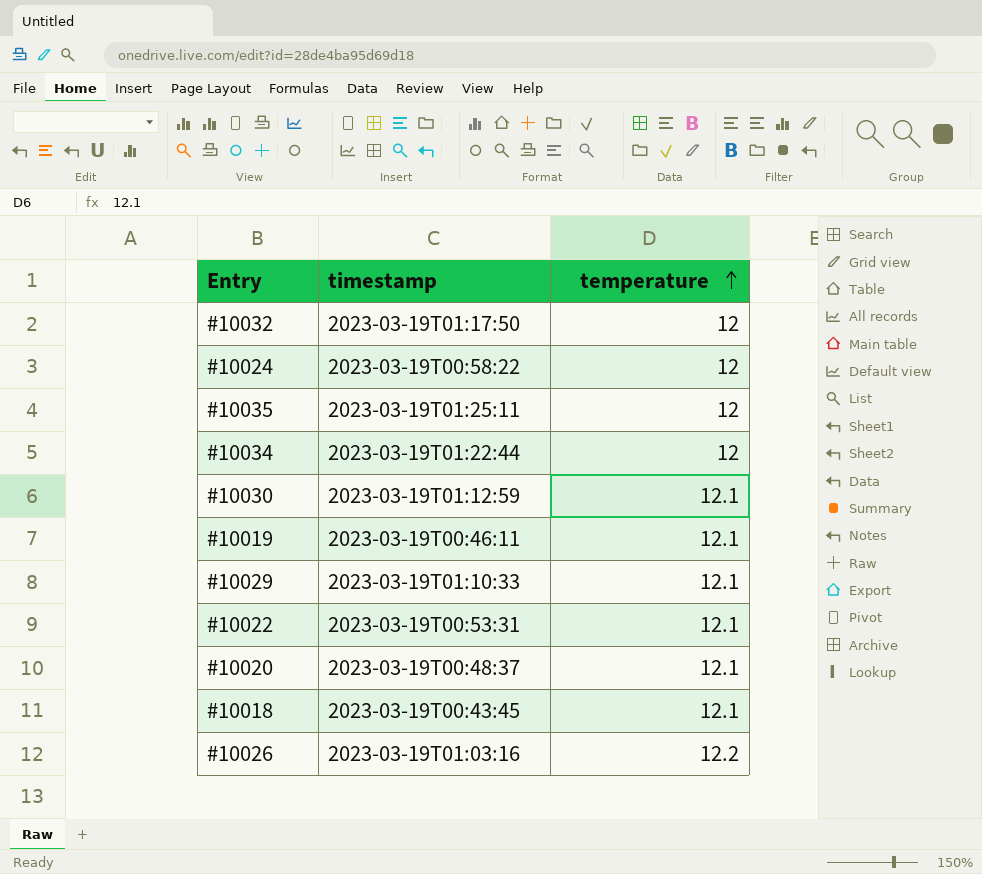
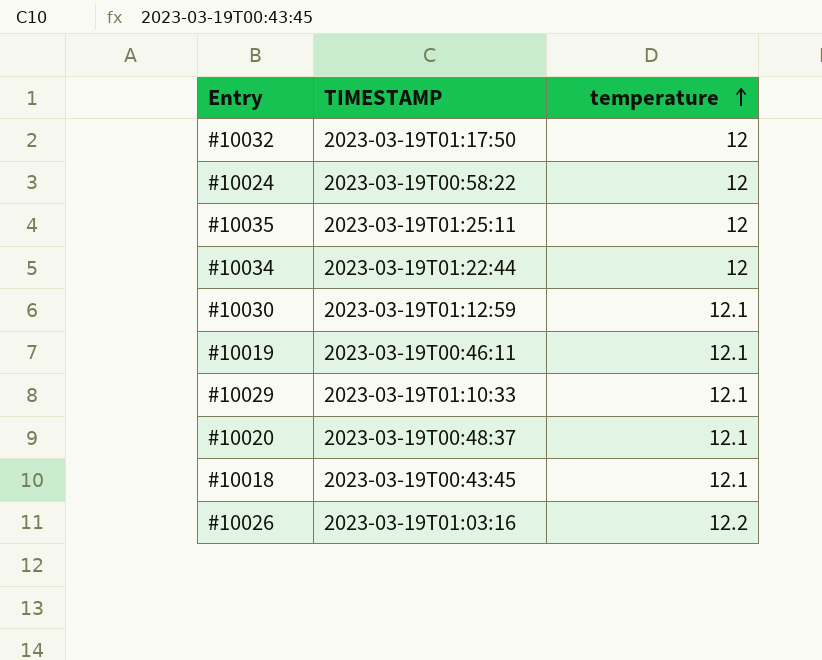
column name: timestamp -> TIMESTAMP
row #10022: 2023-03-19T00:53:31 | 12.1 -> none

